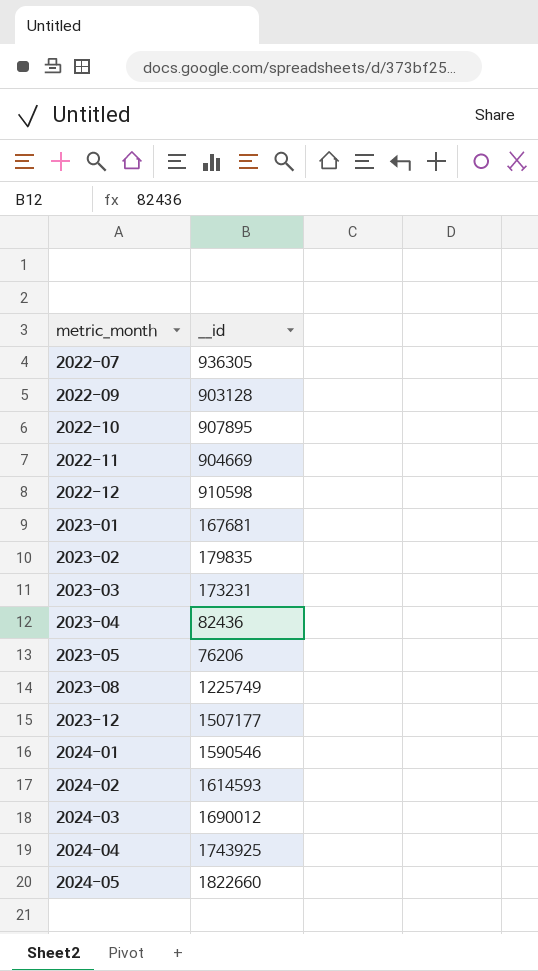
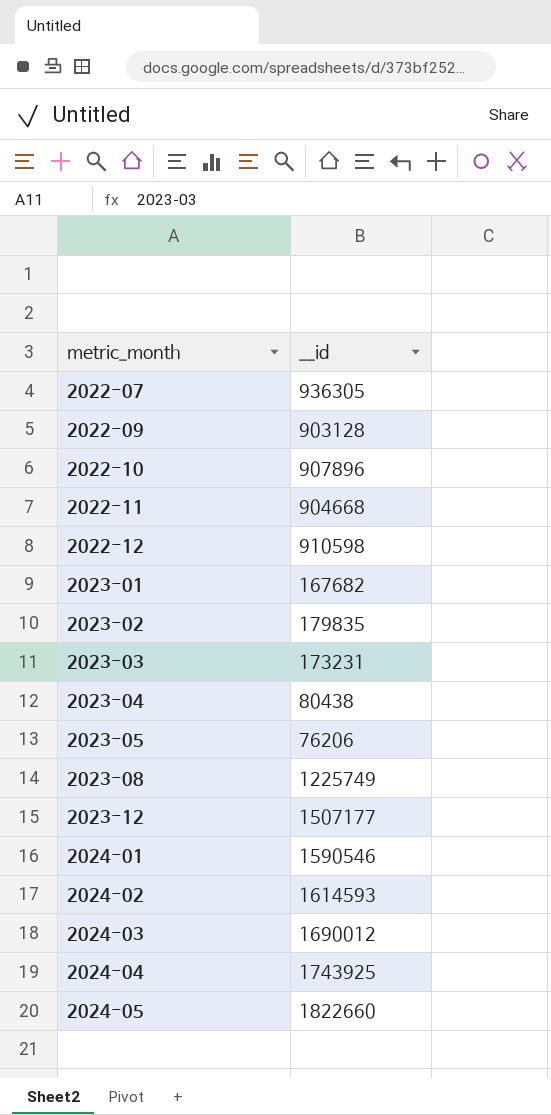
2022-10 | __id: 907895 -> 907896
2022-11 | __id: 904669 -> 904668
2023-01 | __id: 167681 -> 167682
2023-04 | __id: 82436 -> 80438

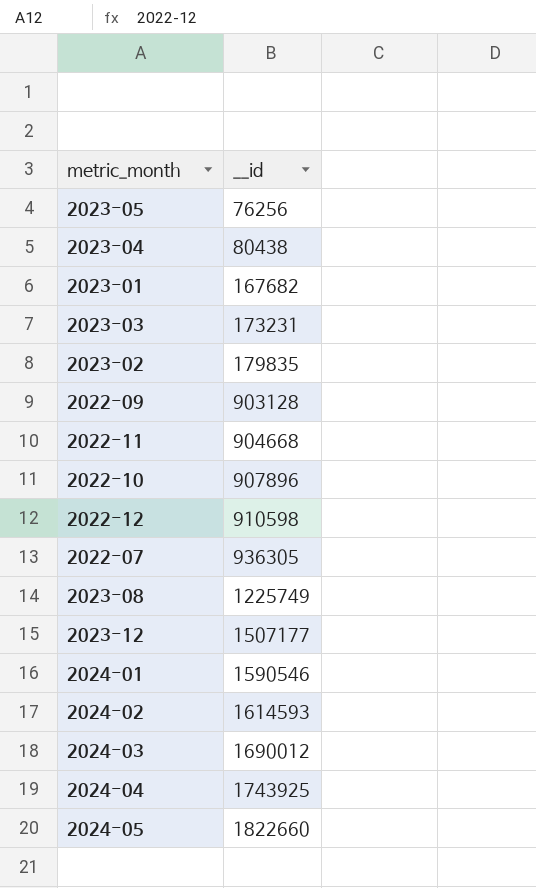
row order: metric_month ascending -> __id ascending
2023-05 | __id: 76206 -> 76256

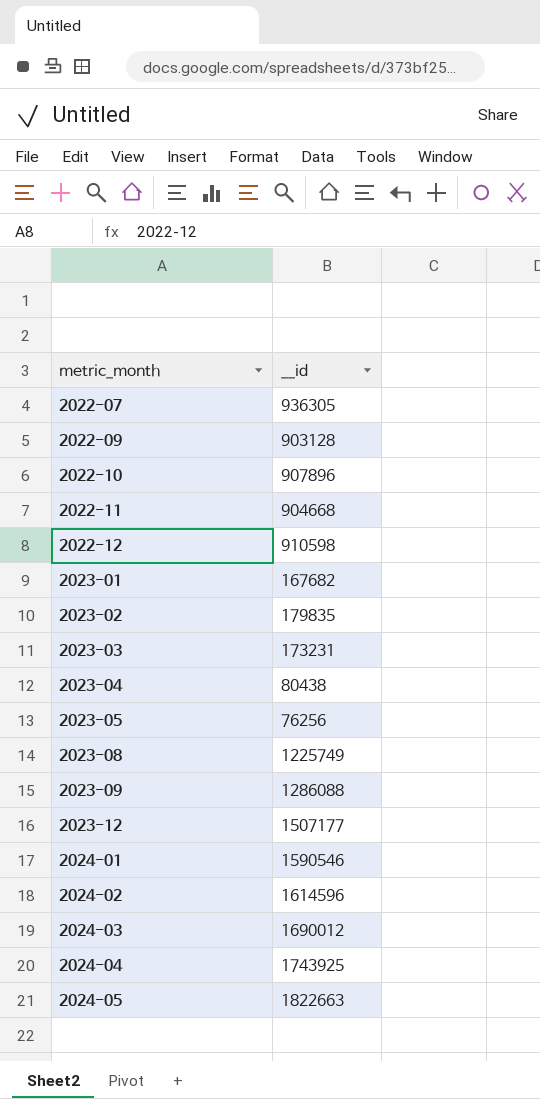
row order: __id ascending -> metric_month ascending
row 2023-09: none -> 1286088
2024-02 | __id: 1614593 -> 1614596
2024-05 | __id: 1822660 -> 1822663

